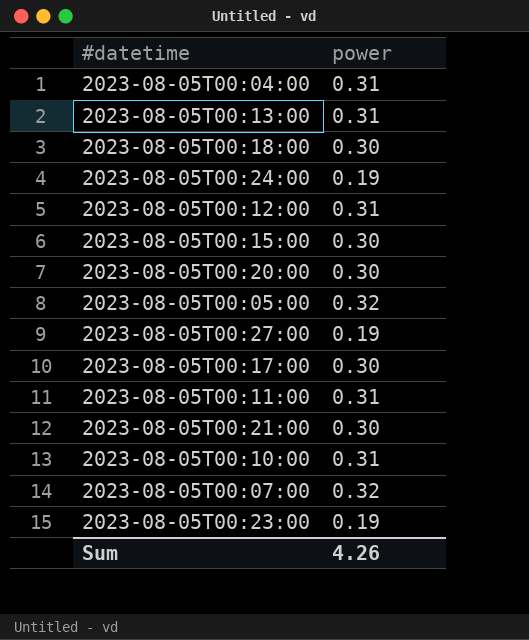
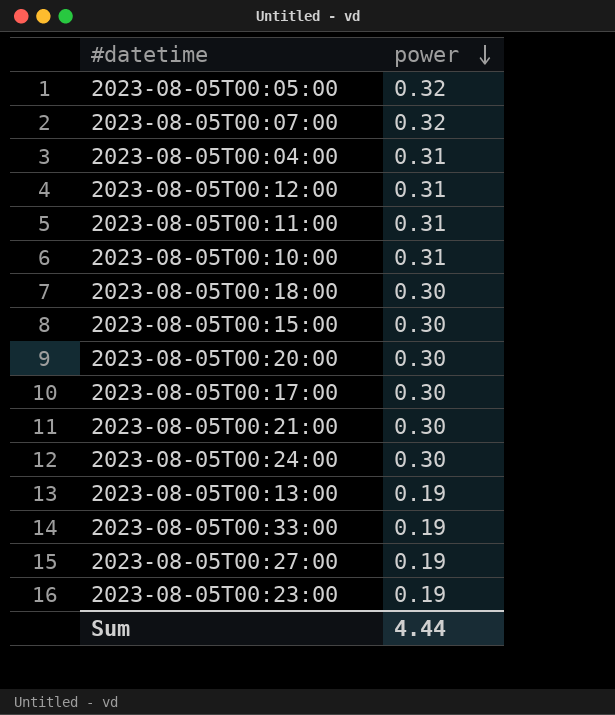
row order: none -> power descending
2023-08-05T00:24:00 | power: 0.19 -> 0.30
2023-08-05T00:13:00 | power: 0.31 -> 0.19
row 2023-08-05T00:33:00: none -> 0.19
Sum | power: 4.26 -> 4.44

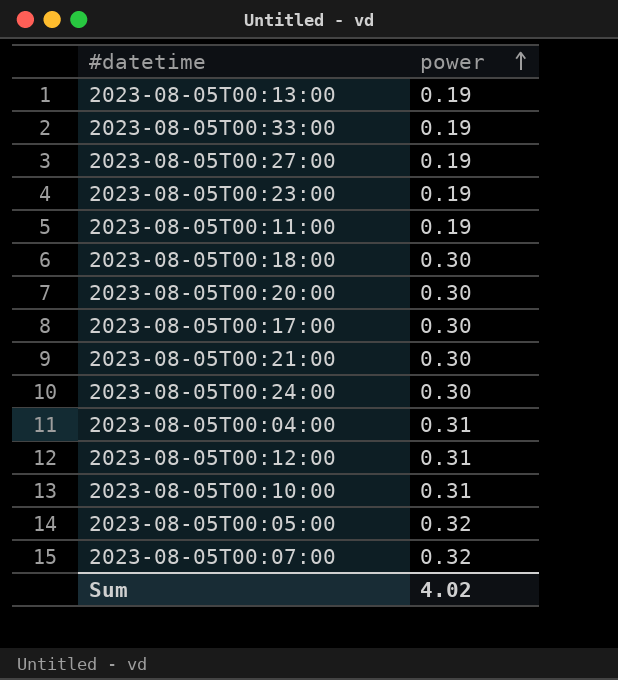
row order: power descending -> power ascending
row 2023-08-05T00:15:00: 0.30 -> none
2023-08-05T00:11:00 | power: 0.31 -> 0.19
Sum | power: 4.44 -> 4.02

